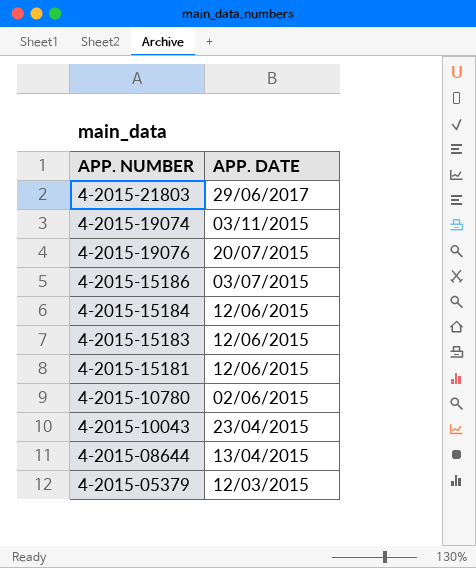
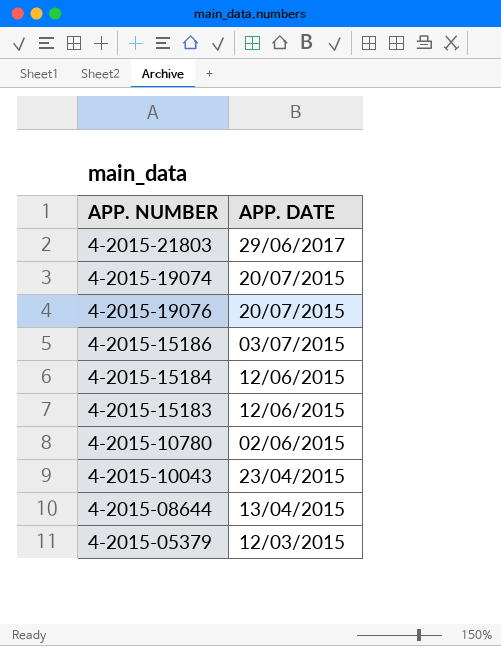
row 4-2015-15181: 12/06/2015 -> none
4-2015-19074 | APP. DATE: 03/11/2015 -> 20/07/2015

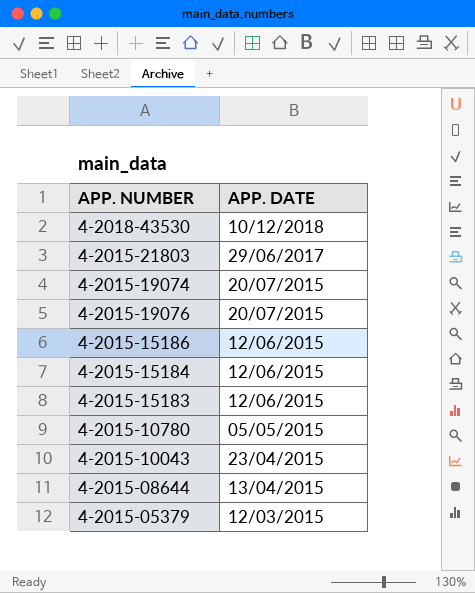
row 4-2018-43530: none -> 10/12/2018
4-2015-15186 | APP. DATE: 03/07/2015 -> 12/06/2015
4-2015-10780 | APP. DATE: 02/06/2015 -> 05/05/2015

